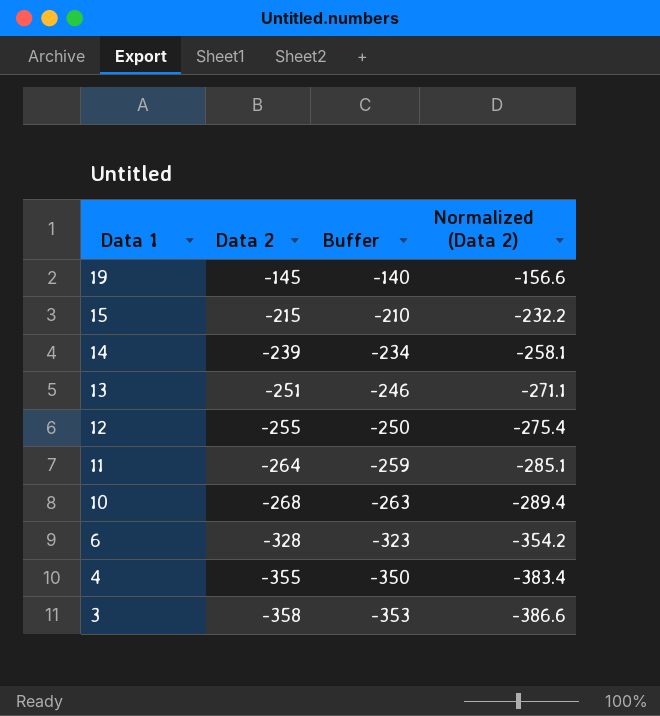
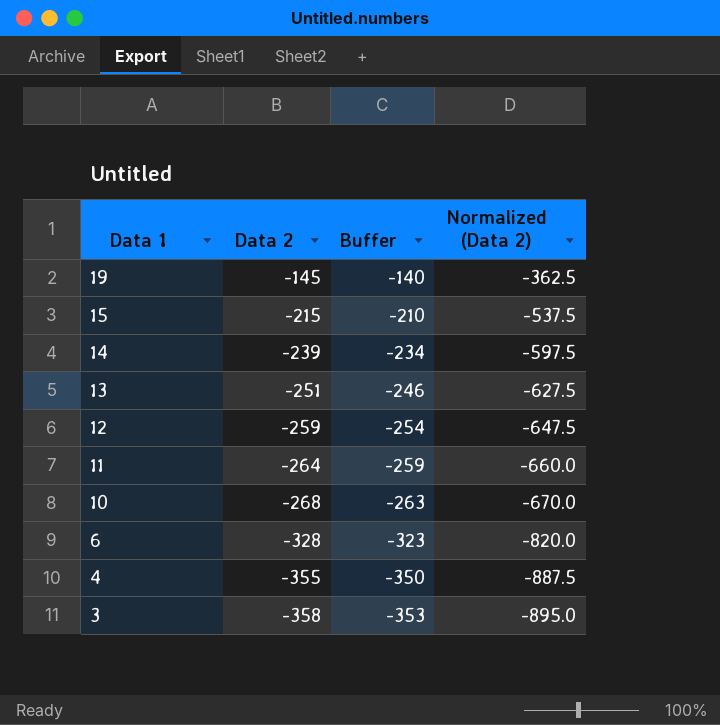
column Normalized (Data 2) | formula: [Data 2] * 1.08 -> [Data 2] * 2.5
12 | Data 2: -255 -> -259
12 | Buffer: -250 -> -254

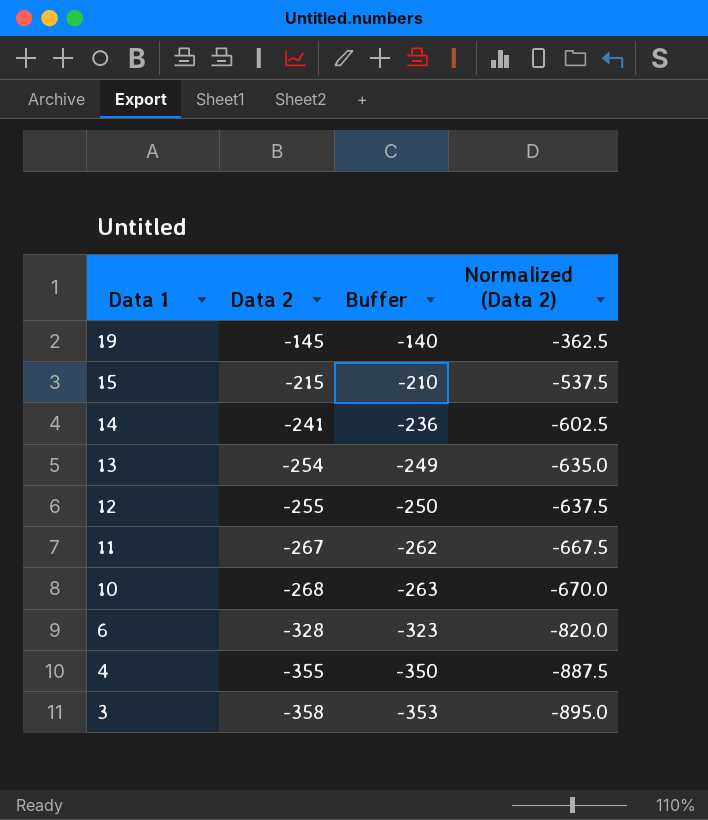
14 | Data 2: -239 -> -241
14 | Buffer: -234 -> -236
14 | Normalized (Data 2): -597.5 -> -602.5
13 | Data 2: -251 -> -254
13 | Buffer: -246 -> -249
13 | Normalized (Data 2): -627.5 -> -635.0
12 | Data 2: -259 -> -255
12 | Buffer: -254 -> -250
12 | Normalized (Data 2): -647.5 -> -637.5
11 | Data 2: -264 -> -267
11 | Buffer: -259 -> -262
11 | Normalized (Data 2): -660.0 -> -667.5

